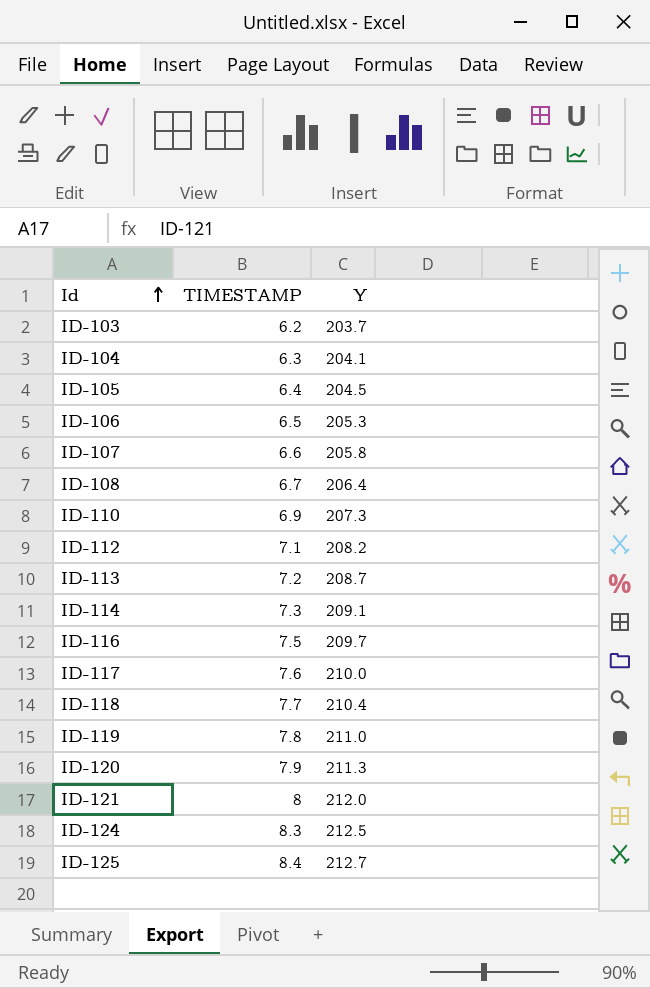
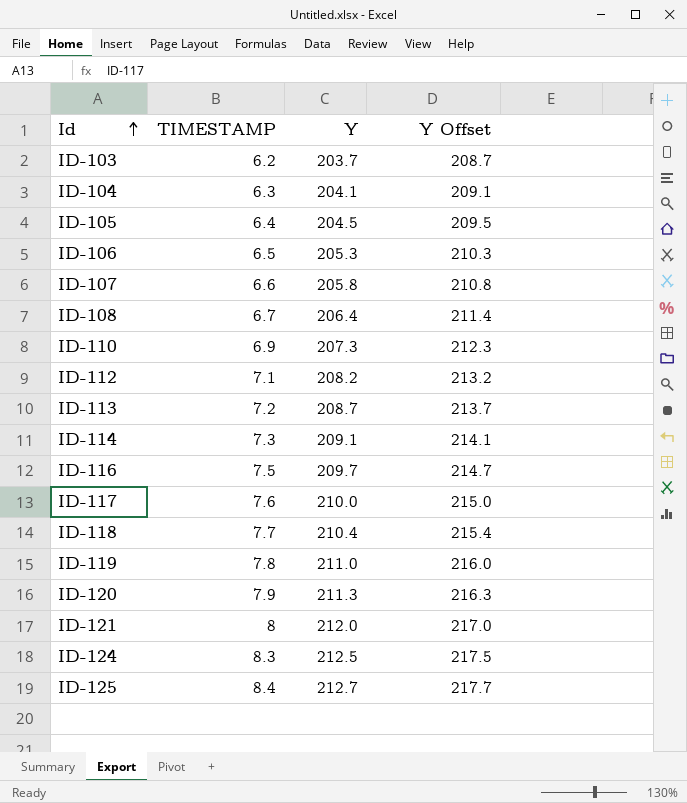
column Y Offset | formula: none -> [Y] + 5

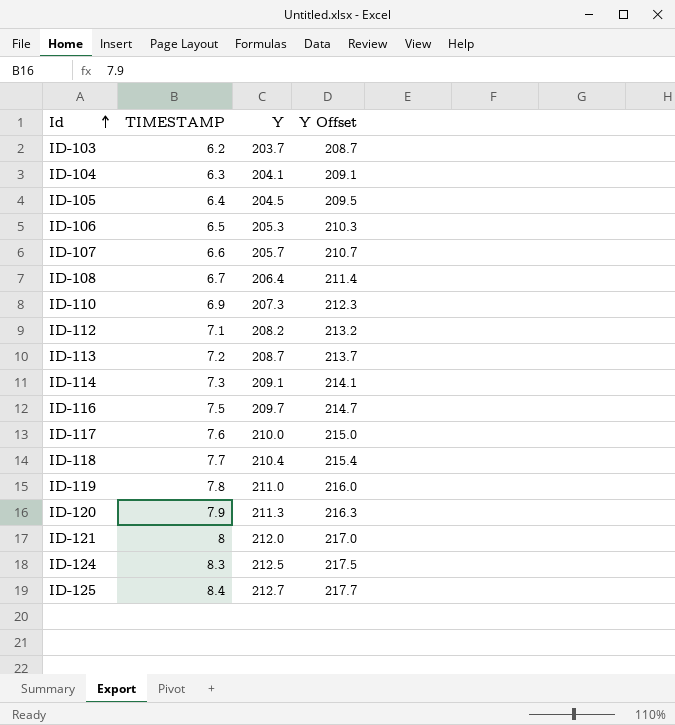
ID-107 | Y: 205.8 -> 205.7
ID-107 | Y Offset: 210.8 -> 210.7

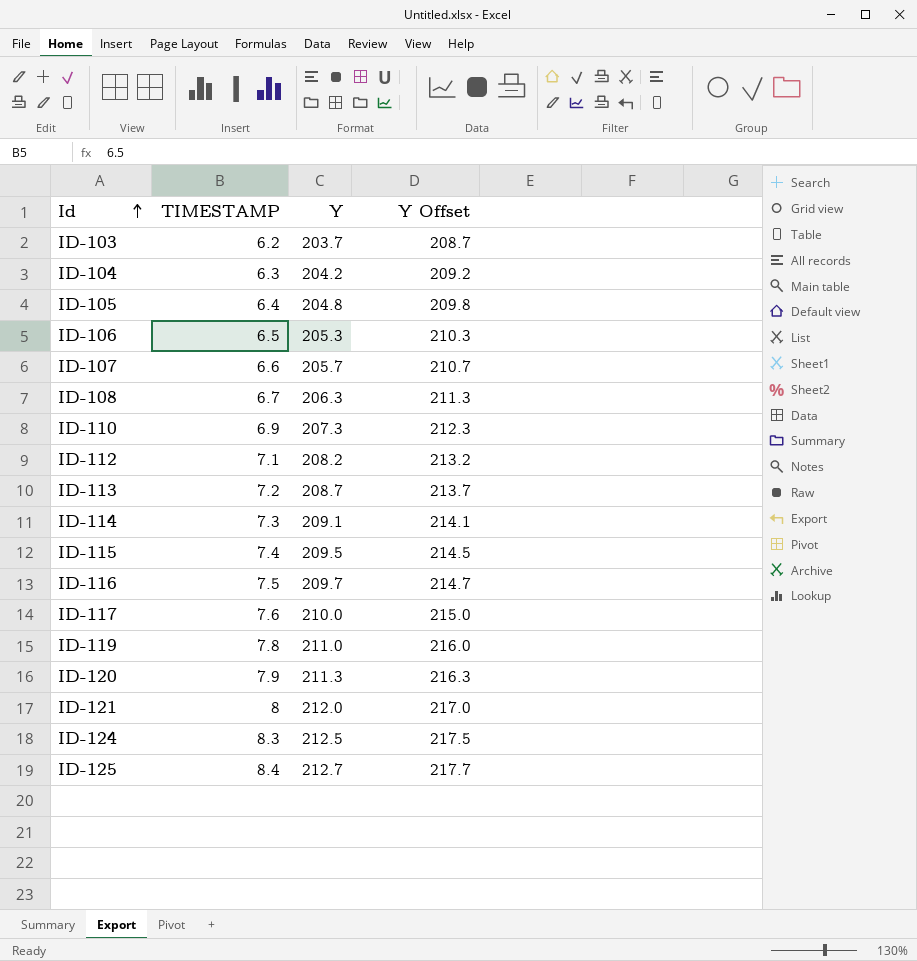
row ID-118: 7.7 | 210.4 | 215.4 -> none
ID-104 | Y: 204.1 -> 204.2
ID-104 | Y Offset: 209.1 -> 209.2
ID-105 | Y: 204.5 -> 204.8
ID-105 | Y Offset: 209.5 -> 209.8
ID-108 | Y: 206.4 -> 206.3
ID-108 | Y Offset: 211.4 -> 211.3
row ID-115: none -> 7.4 | 209.5 | 214.5

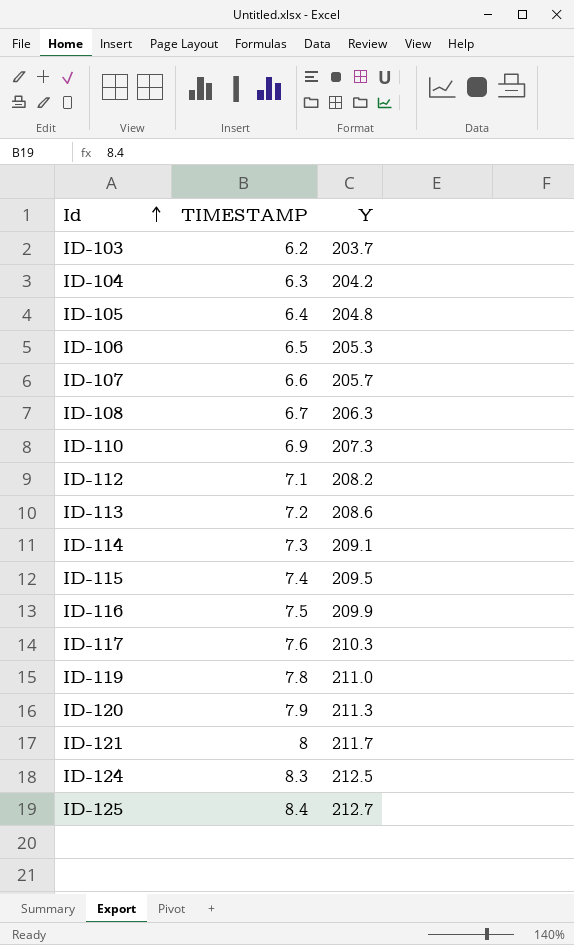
column Y Offset | formula: [Y] + 5 -> none
ID-113 | Y: 208.7 -> 208.6
ID-116 | Y: 209.7 -> 209.9
ID-117 | Y: 210.0 -> 210.3
ID-121 | Y: 212.0 -> 211.7

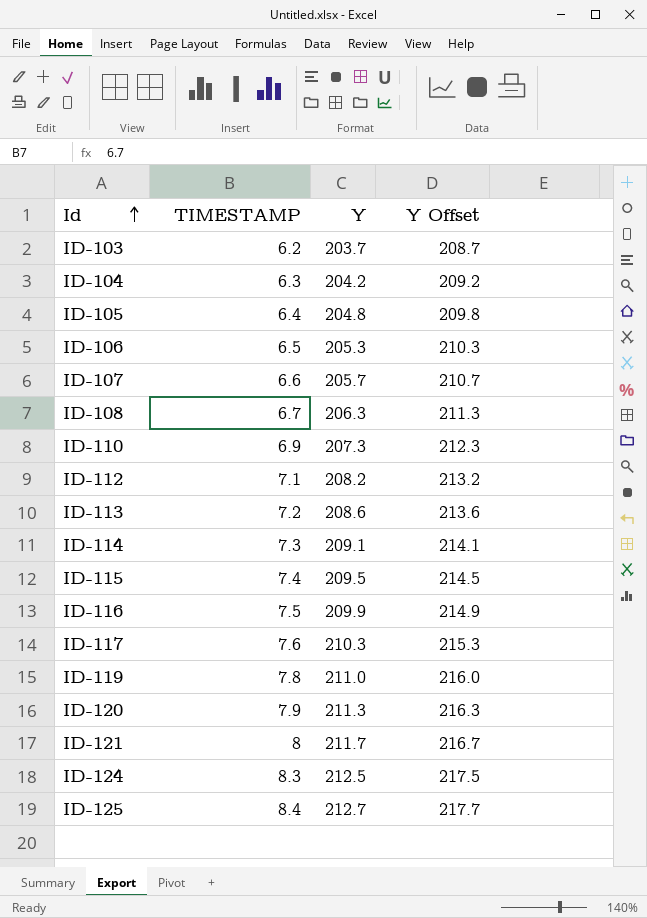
column Y Offset | formula: none -> [Y] + 5

